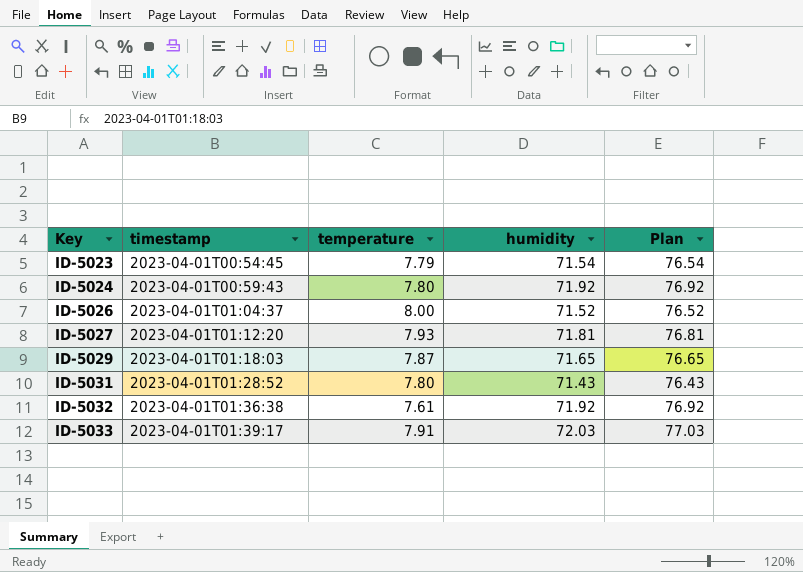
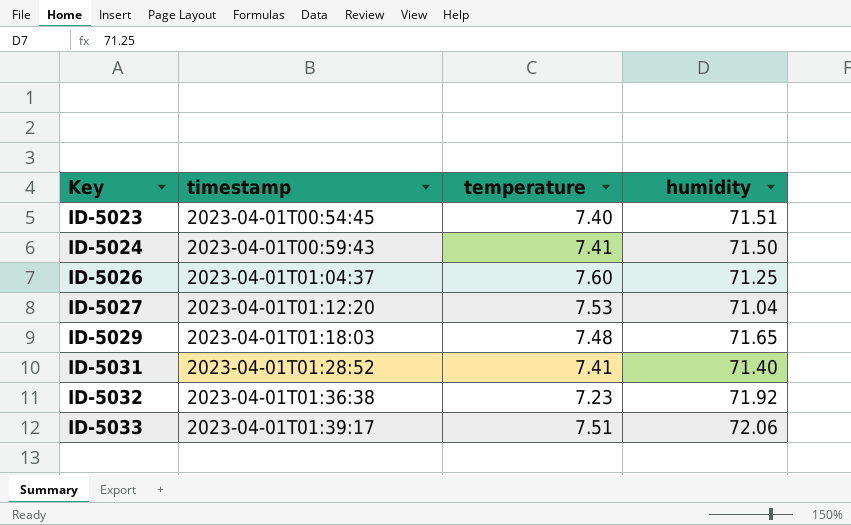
column Plan | formula: [humidity] + 5 -> none
ID-5023 | temperature: 7.79 -> 7.40
ID-5023 | humidity: 71.54 -> 71.51
ID-5024 | temperature: 7.80 -> 7.41
ID-5024 | humidity: 71.92 -> 71.50
ID-5026 | temperature: 8.00 -> 7.60
ID-5026 | humidity: 71.52 -> 71.25
ID-5027 | temperature: 7.93 -> 7.53
ID-5027 | humidity: 71.81 -> 71.04
ID-5029 | temperature: 7.87 -> 7.48
ID-5031 | temperature: 7.80 -> 7.41
ID-5031 | humidity: 71.43 -> 71.40
ID-5032 | temperature: 7.61 -> 7.23
ID-5033 | temperature: 7.91 -> 7.51
ID-5033 | humidity: 72.03 -> 72.06

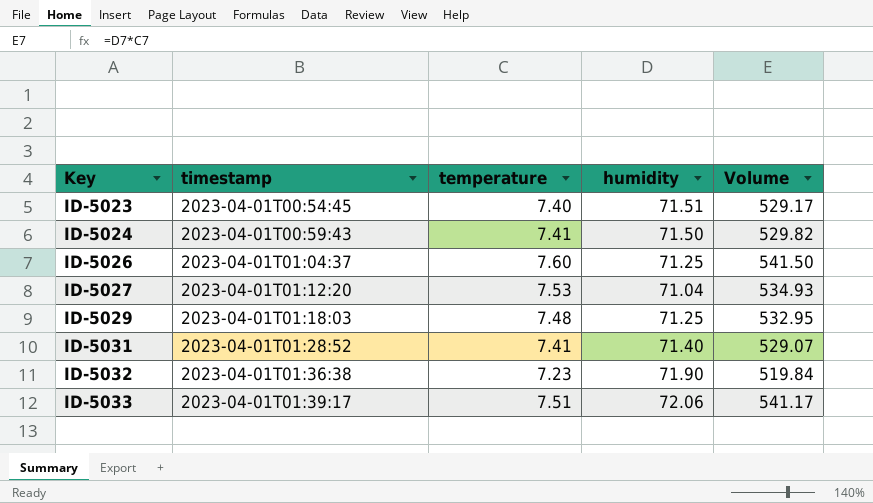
column Volume | formula: none -> [temperature] * [humidity]
ID-5029 | humidity: 71.65 -> 71.25
ID-5032 | humidity: 71.92 -> 71.90

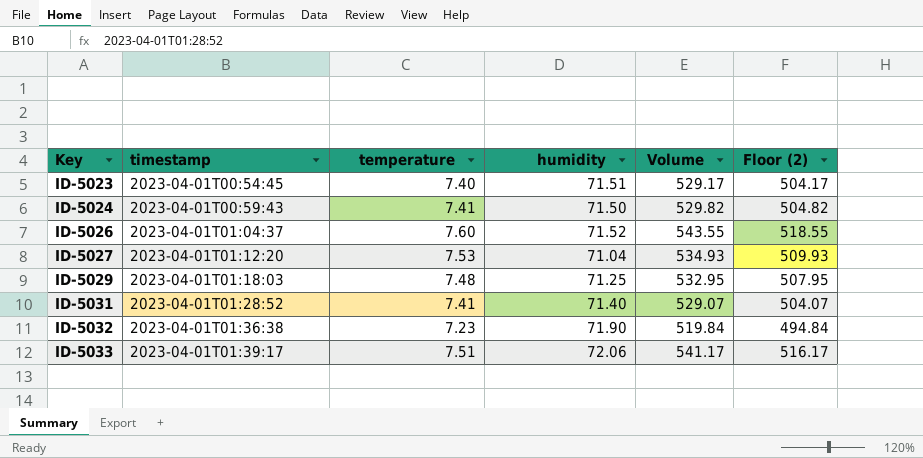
column Floor (2) | formula: none -> [Volume] - 25
ID-5026 | humidity: 71.25 -> 71.52
ID-5026 | Volume: 541.50 -> 543.55

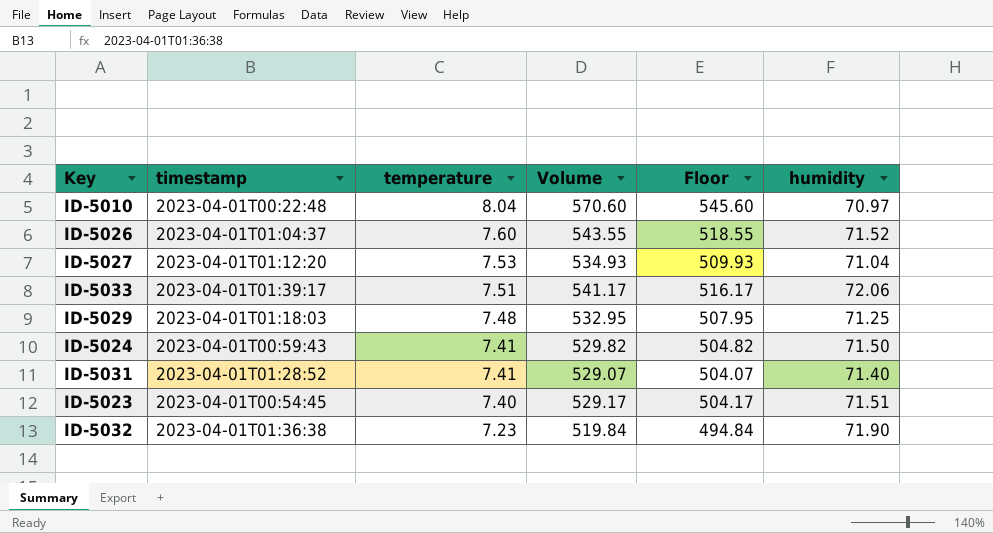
row order: Key ascending -> temperature descending
column name: Floor (2) -> Floor
column humidity | position: 4 -> 6
row ID-5010: none -> 2023-04-01T00:22:48 | 8.04 | 570.60 | 545.60 | 70.97

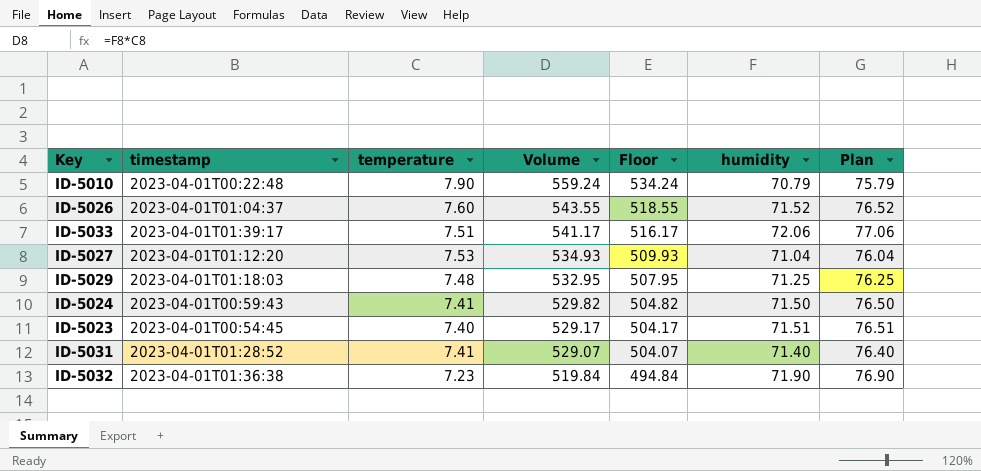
row order: temperature descending -> Volume descending
column Plan | formula: none -> [humidity] + 5
ID-5010 | temperature: 8.04 -> 7.90
ID-5010 | Volume: 570.60 -> 559.24
ID-5010 | Floor: 545.60 -> 534.24
ID-5010 | humidity: 70.97 -> 70.79

